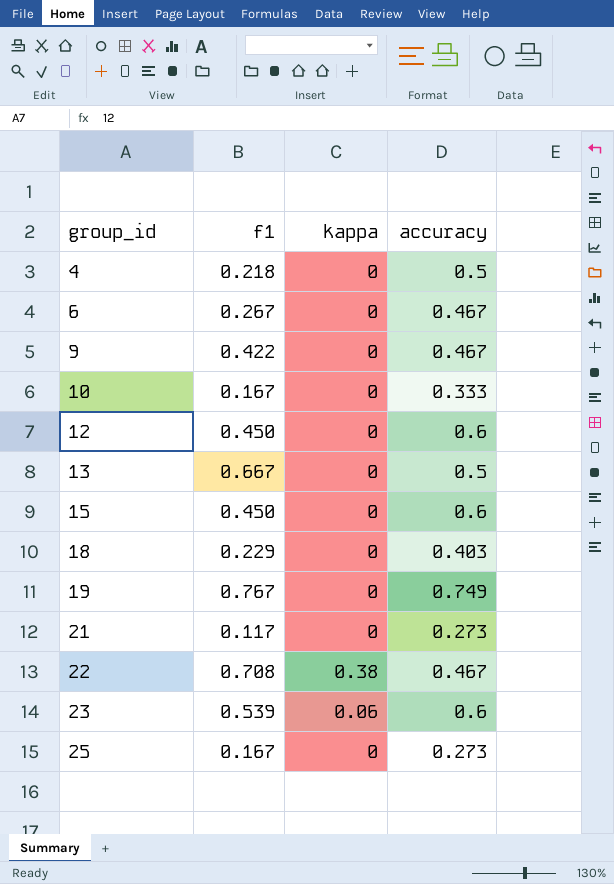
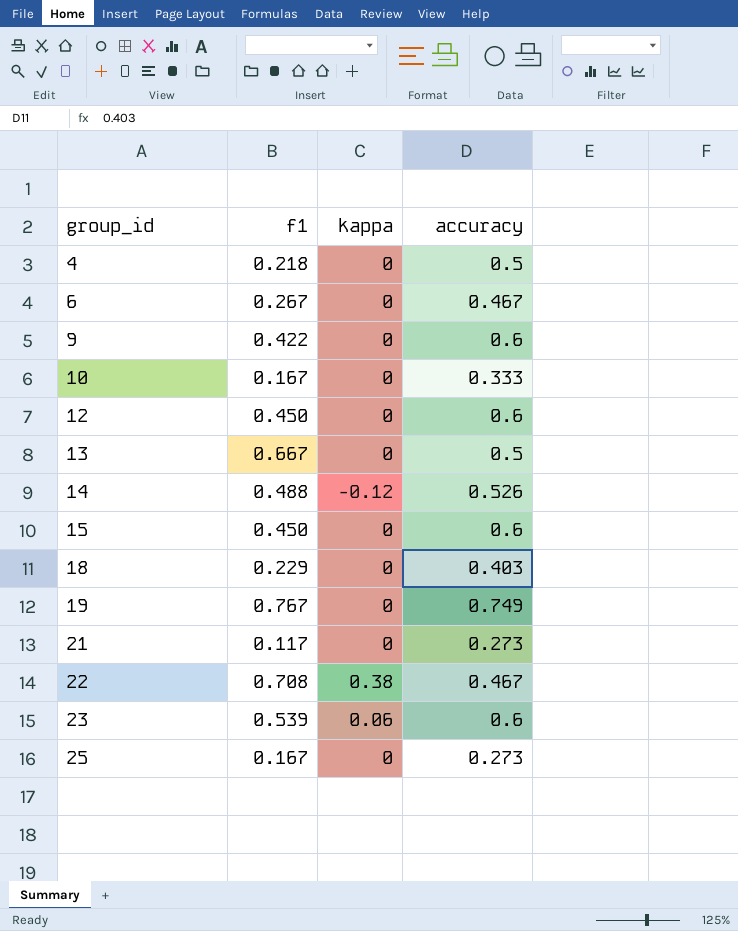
9 | accuracy: 0.467 -> 0.6
row 14: none -> 0.488 | -0.12 | 0.526

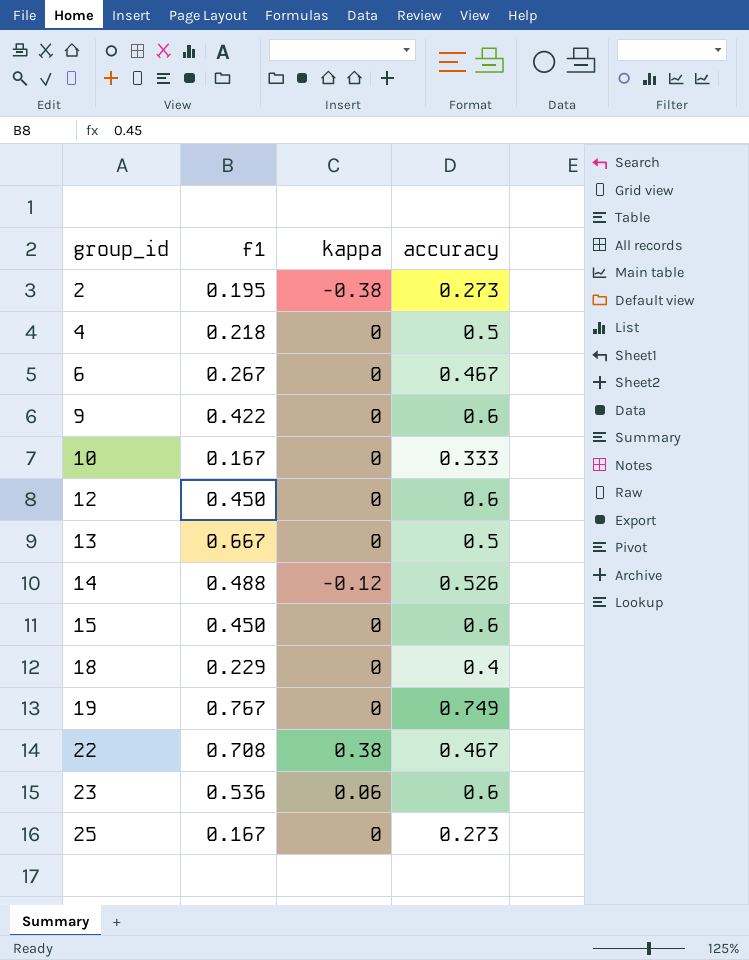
row 21: 0.117 | 0 | 0.273 -> none
row 2: none -> 0.195 | -0.38 | 0.273
18 | accuracy: 0.403 -> 0.4
23 | f1: 0.539 -> 0.536

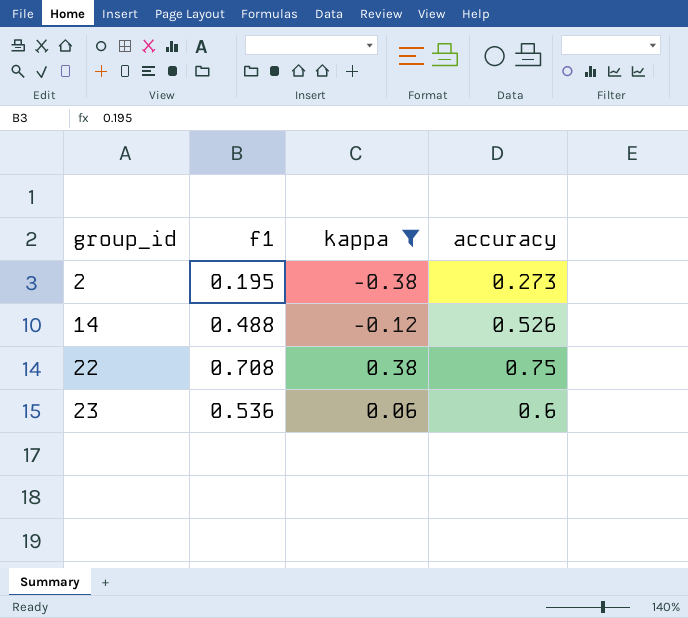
filter: none -> kappa != 0
22 | accuracy: 0.467 -> 0.75

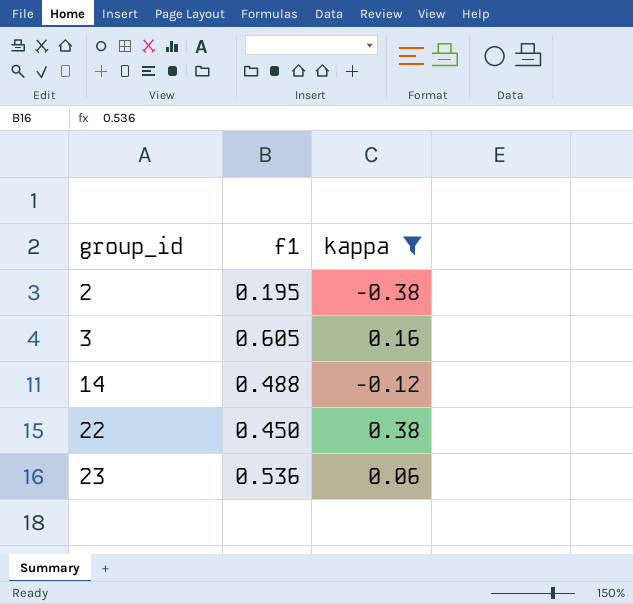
column accuracy | position: 4 -> none
row 3: none -> 0.605 | 0.16
22 | f1: 0.708 -> 0.450

